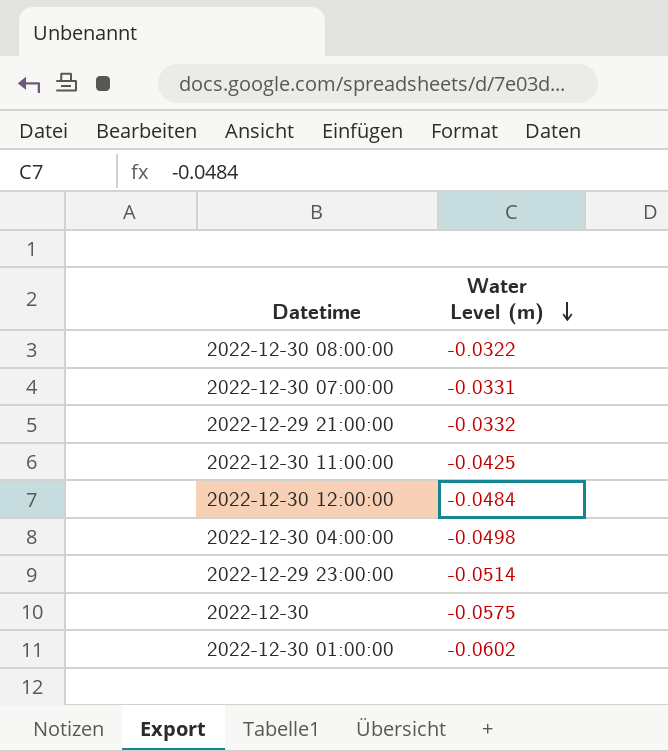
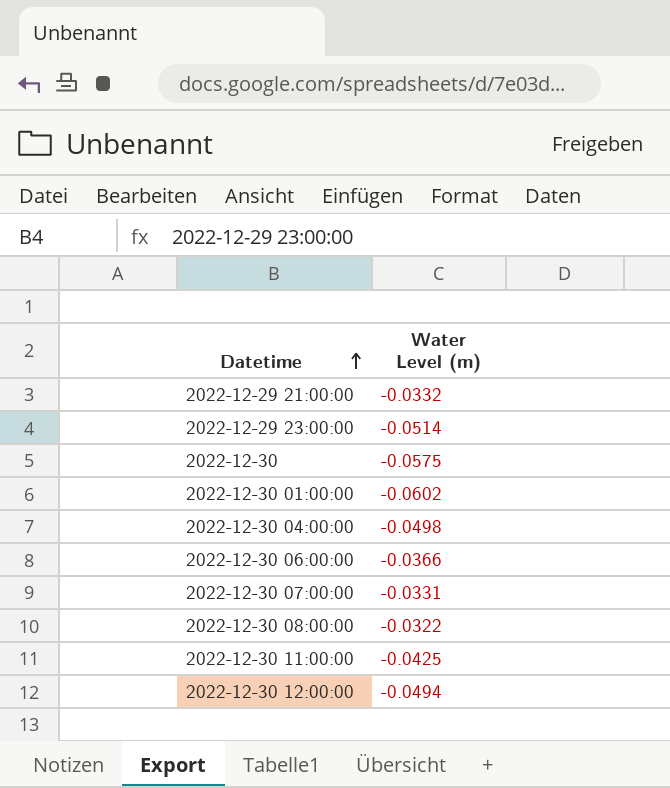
row order: Water Level (m) descending -> Datetime ascending
row 2022-12-30 06:00:00: none -> -0.0366
2022-12-30 12:00:00 | Water Level (m): -0.0484 -> -0.0494

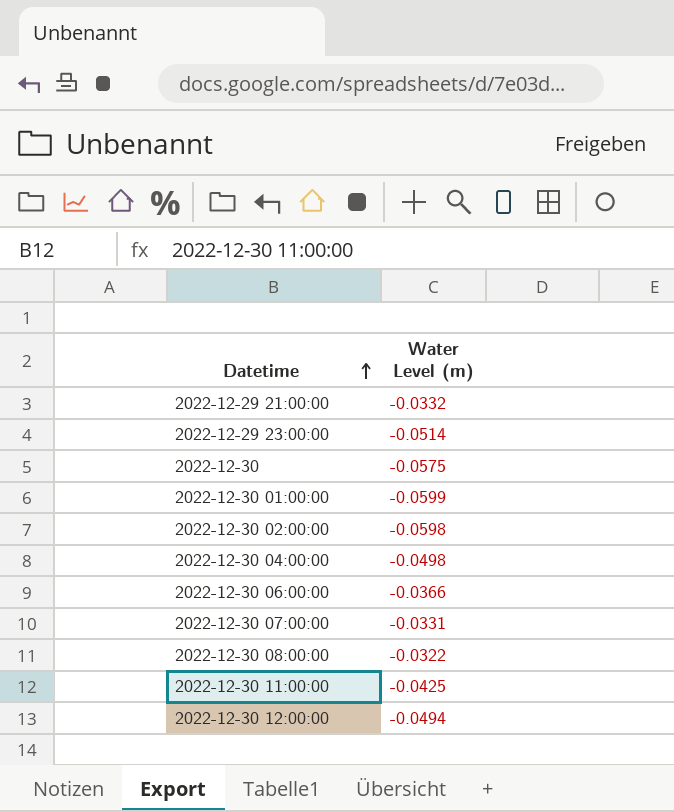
2022-12-30 01:00:00 | Water Level (m): -0.0602 -> -0.0599
row 2022-12-30 02:00:00: none -> -0.0598

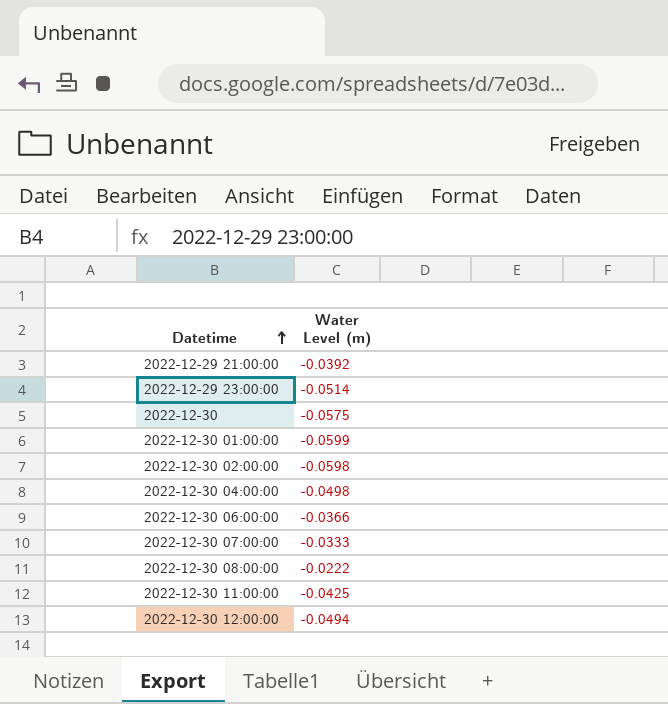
2022-12-29 21:00:00 | Water Level (m): -0.0332 -> -0.0392
2022-12-30 07:00:00 | Water Level (m): -0.0331 -> -0.0333
2022-12-30 08:00:00 | Water Level (m): -0.0322 -> -0.0222

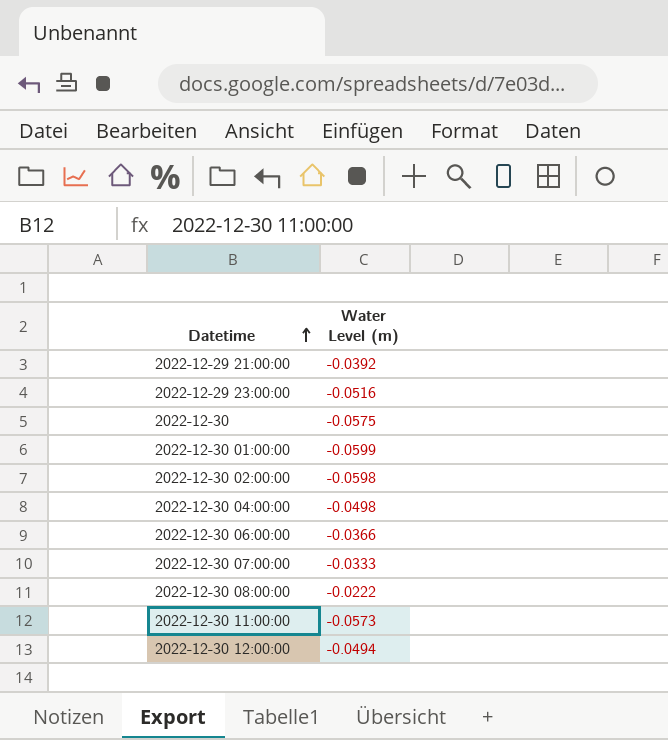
2022-12-29 23:00:00 | Water Level (m): -0.0514 -> -0.0516
2022-12-30 11:00:00 | Water Level (m): -0.0425 -> -0.0573

